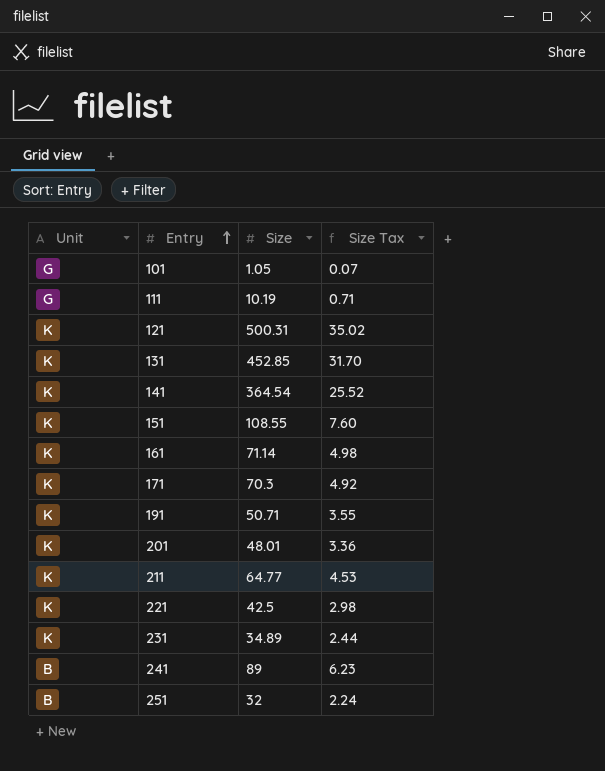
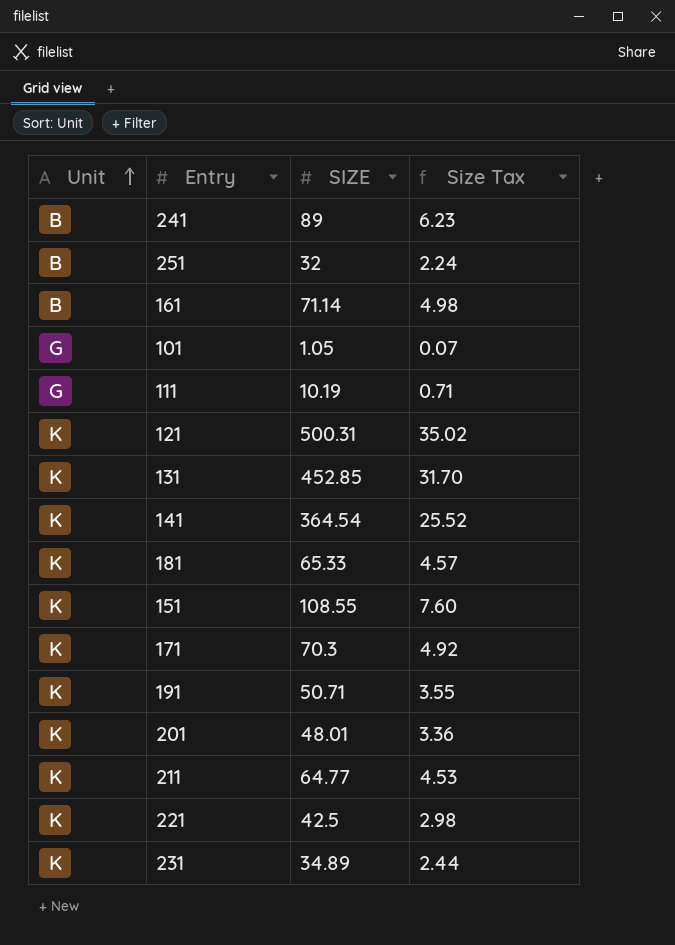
row order: Entry ascending -> Unit ascending
column name: Size -> SIZE
161 | Unit: K -> B
row 181: none -> K | 65.33 | 4.57

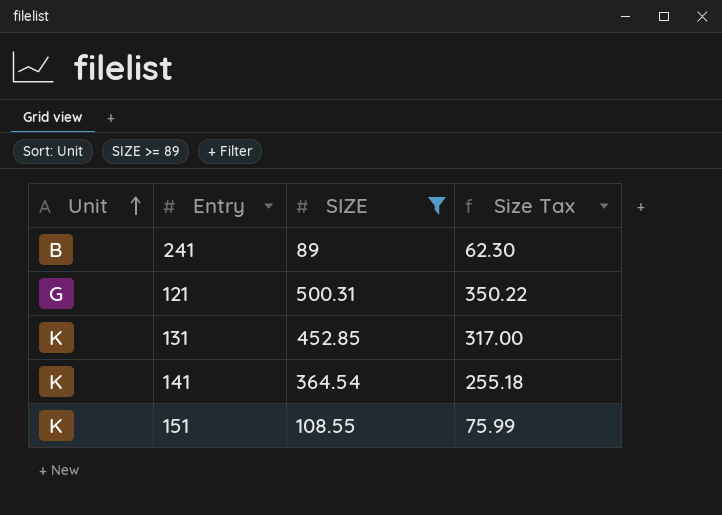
filter: none -> SIZE >= 89
column Size Tax | formula: [SIZE] * 0.07 -> [SIZE] * 0.7
121 | Unit: K -> G

